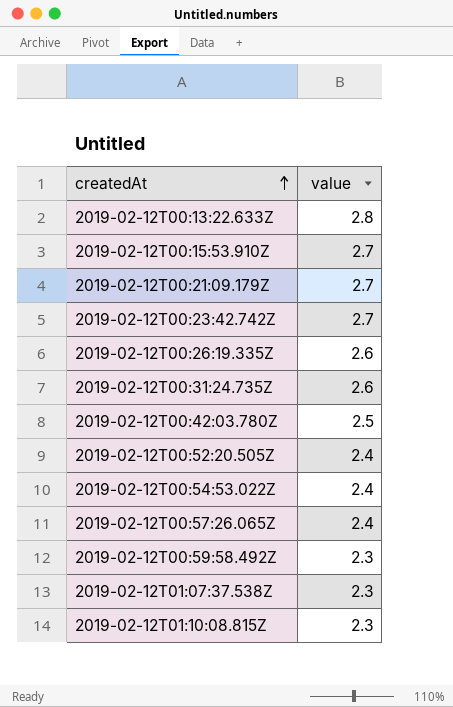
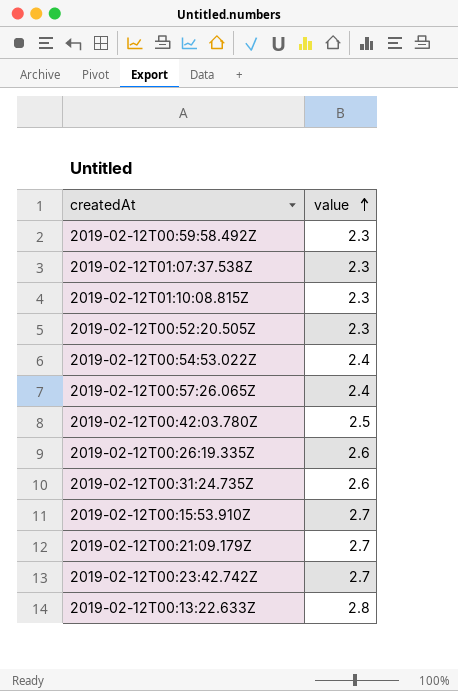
row order: createdAt ascending -> value ascending
2019-02-12T00:52:20.505Z | value: 2.4 -> 2.3

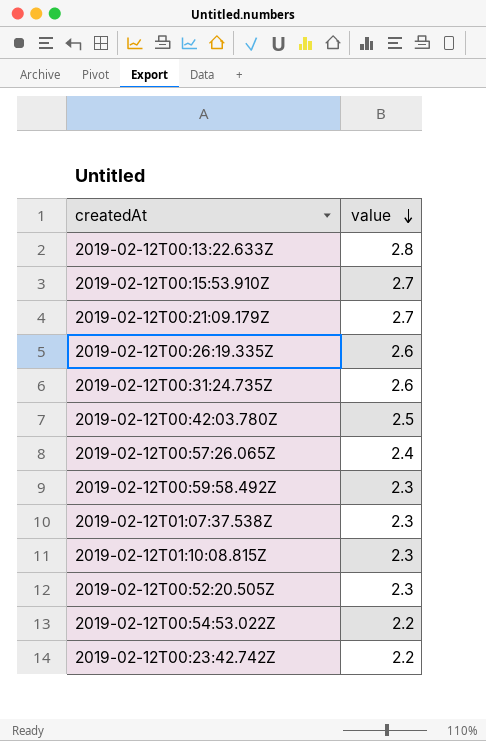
row order: value ascending -> value descending
2019-02-12T00:54:53.022Z | value: 2.4 -> 2.2
2019-02-12T00:23:42.742Z | value: 2.7 -> 2.2

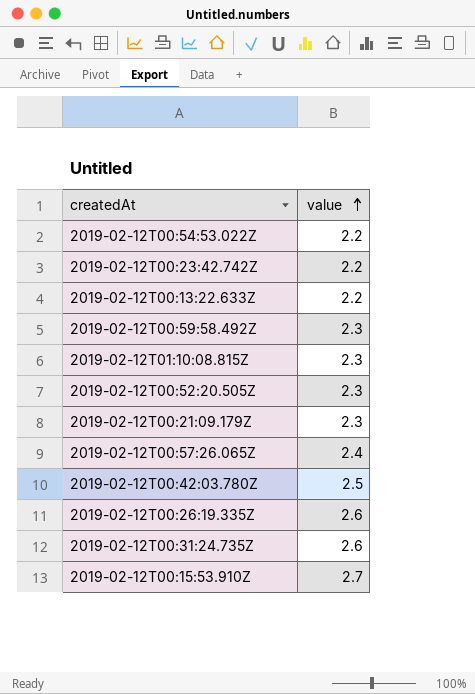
row order: value descending -> value ascending
row 2019-02-12T01:07:37.538Z: 2.3 -> none
2019-02-12T00:13:22.633Z | value: 2.8 -> 2.2
2019-02-12T00:21:09.179Z | value: 2.7 -> 2.3

